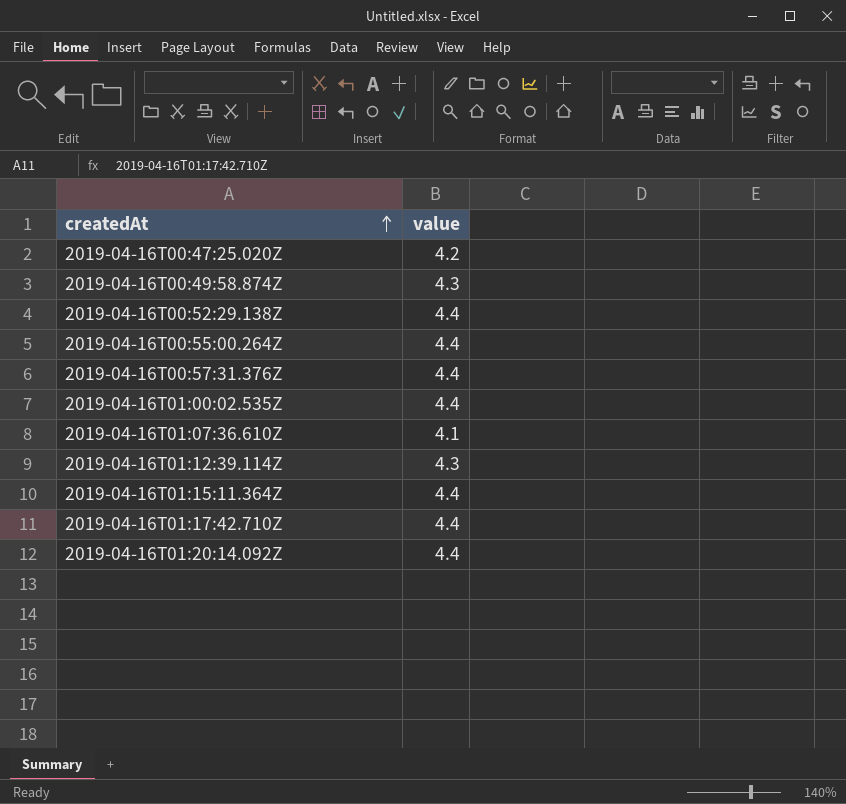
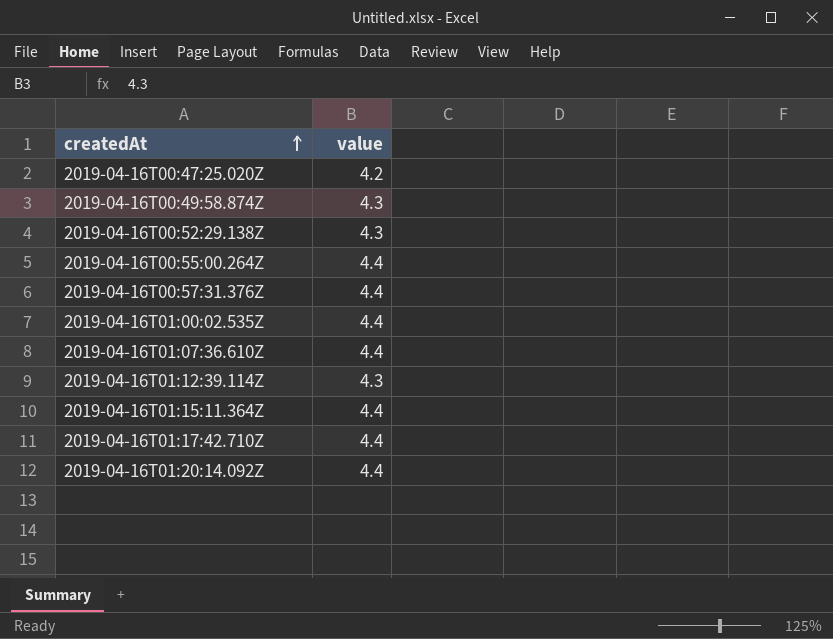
2019-04-16T00:52:29.138Z | value: 4.4 -> 4.3
2019-04-16T01:07:36.610Z | value: 4.1 -> 4.4

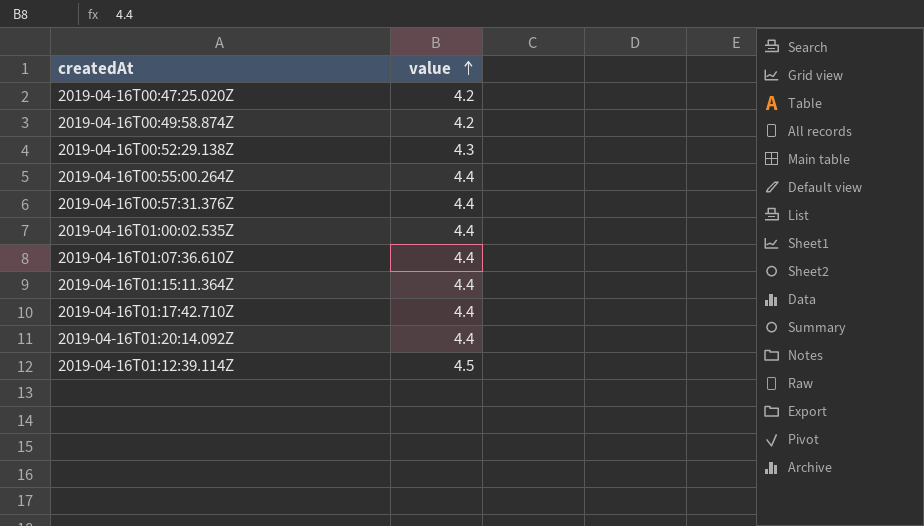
row order: createdAt ascending -> value ascending
2019-04-16T00:49:58.874Z | value: 4.3 -> 4.2
2019-04-16T01:12:39.114Z | value: 4.3 -> 4.5

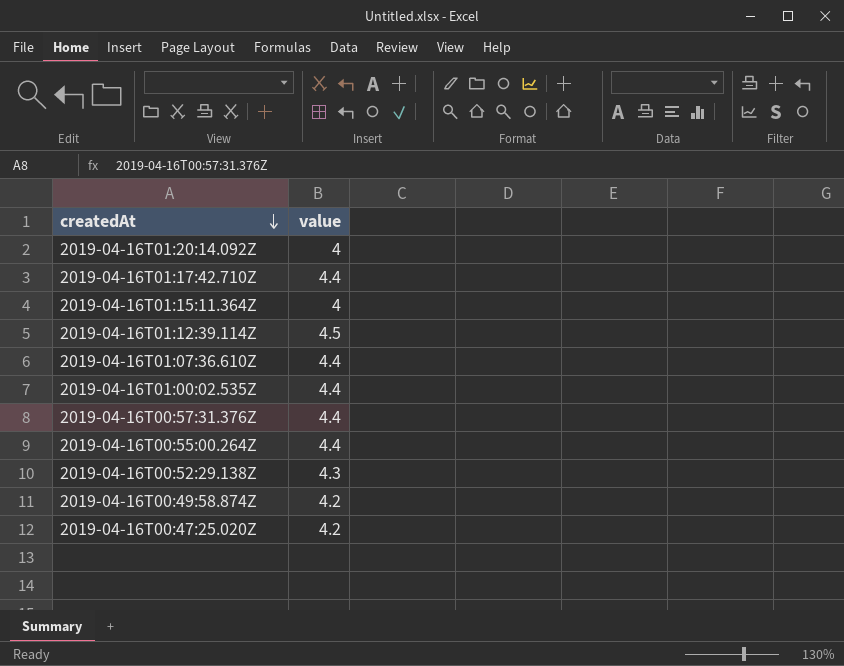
row order: value ascending -> createdAt descending
2019-04-16T01:20:14.092Z | value: 4.4 -> 4
2019-04-16T01:15:11.364Z | value: 4.4 -> 4

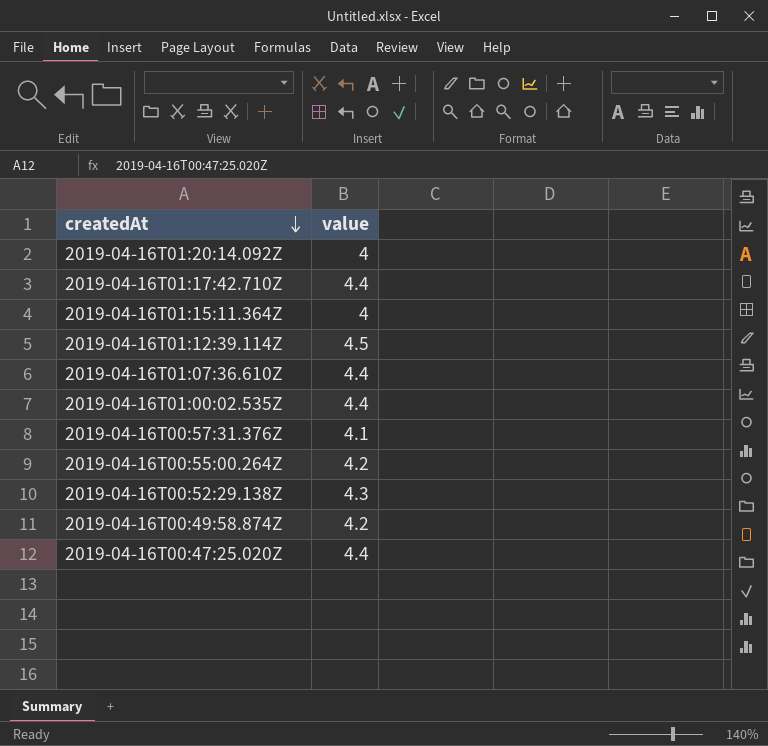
2019-04-16T00:57:31.376Z | value: 4.4 -> 4.1
2019-04-16T00:55:00.264Z | value: 4.4 -> 4.2
2019-04-16T00:47:25.020Z | value: 4.2 -> 4.4

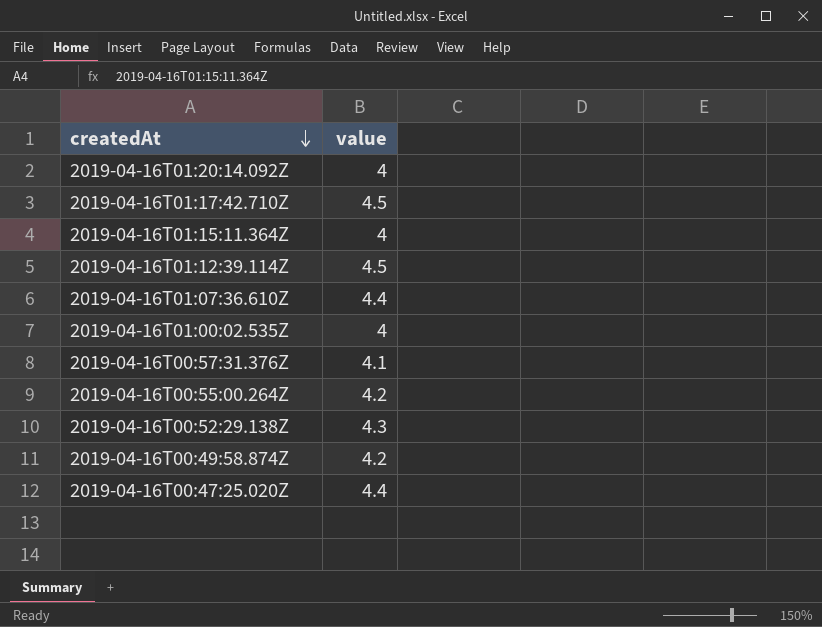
2019-04-16T01:17:42.710Z | value: 4.4 -> 4.5
2019-04-16T01:00:02.535Z | value: 4.4 -> 4

